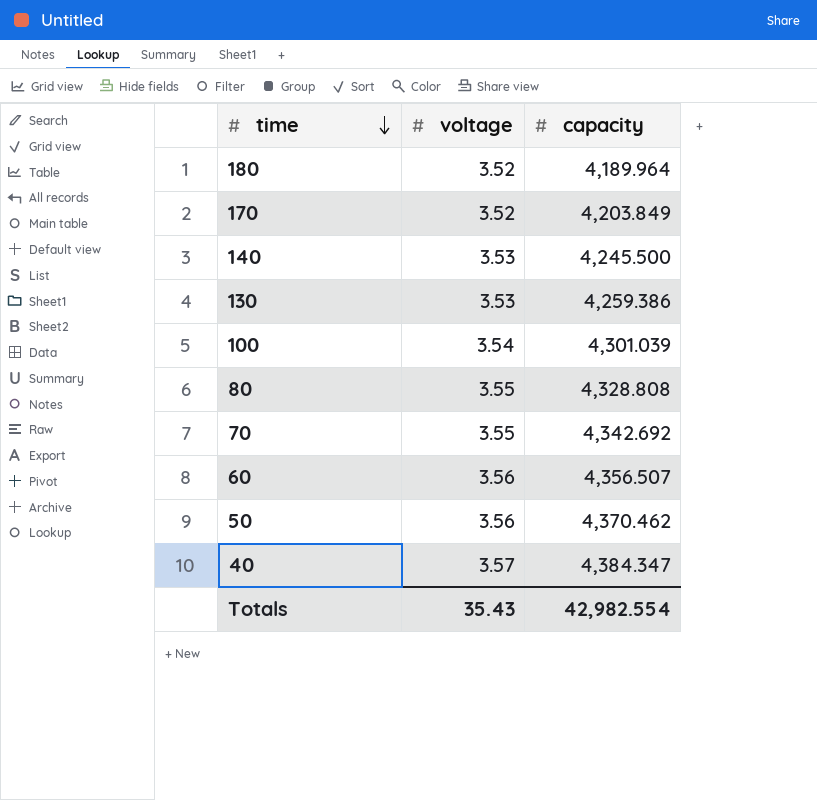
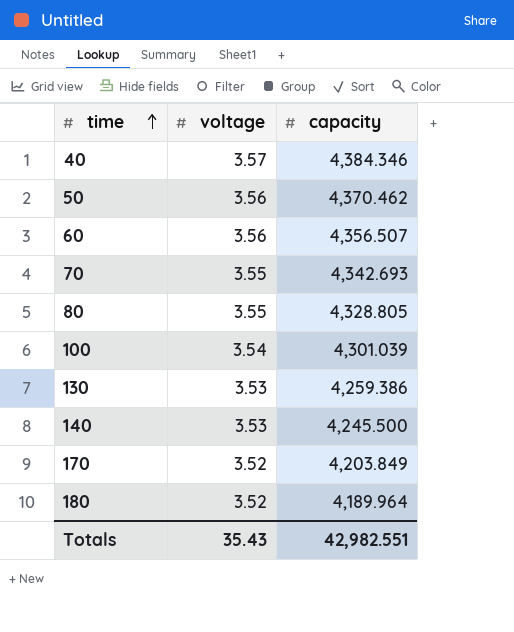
row order: time descending -> time ascending
40 | capacity: 4,384.347 -> 4,384.346
70 | capacity: 4,342.692 -> 4,342.693
80 | capacity: 4,328.808 -> 4,328.805
Totals | capacity: 42,982.554 -> 42,982.551

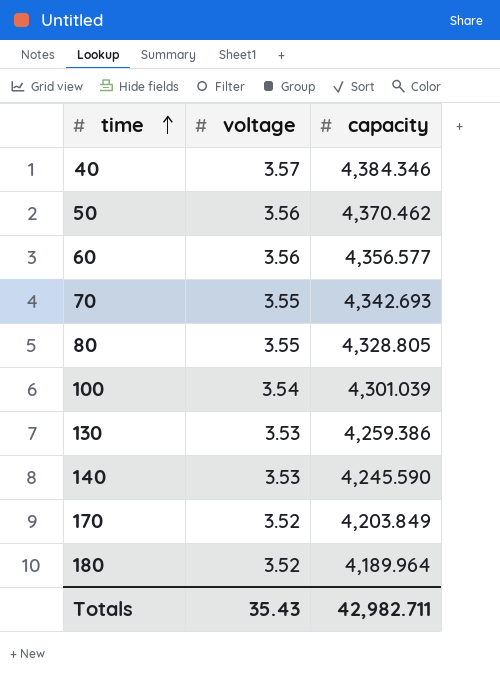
60 | capacity: 4,356.507 -> 4,356.577
140 | capacity: 4,245.500 -> 4,245.590
Totals | capacity: 42,982.551 -> 42,982.711

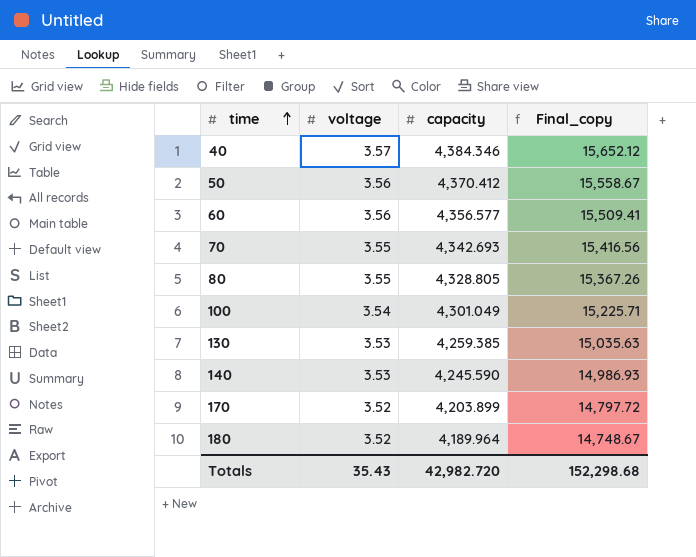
column Final_copy | formula: none -> [voltage] * [capacity]
50 | capacity: 4,370.462 -> 4,370.412
100 | capacity: 4,301.039 -> 4,301.049
130 | capacity: 4,259.386 -> 4,259.385
170 | capacity: 4,203.849 -> 4,203.899
Totals | capacity: 42,982.711 -> 42,982.720

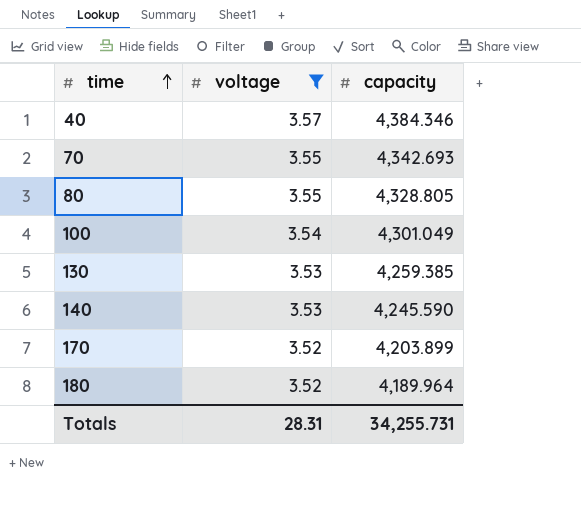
filter: none -> voltage != 3.56
column Final_copy | formula: [voltage] * [capacity] -> none
Totals | voltage: 35.43 -> 28.31
Totals | capacity: 42,982.720 -> 34,255.731

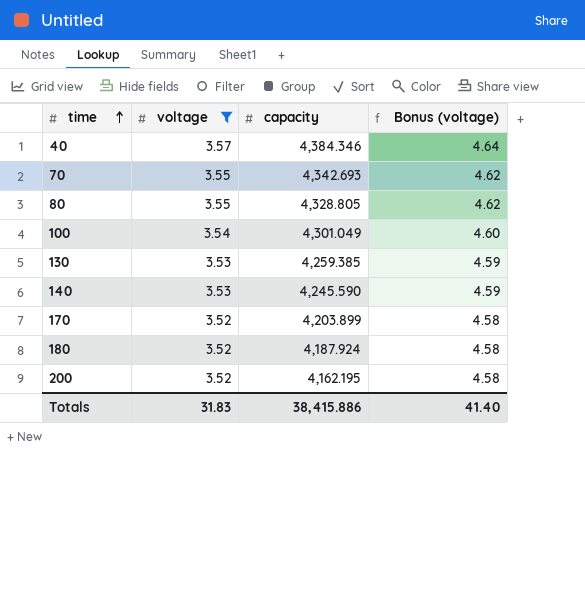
column Bonus (voltage) | formula: none -> [voltage] * 1.3
180 | capacity: 4,189.964 -> 4,187.924
row 200: none -> 3.52 | 4,162.195 | 4.58
Totals | voltage: 28.31 -> 31.83
Totals | capacity: 34,255.731 -> 38,415.886

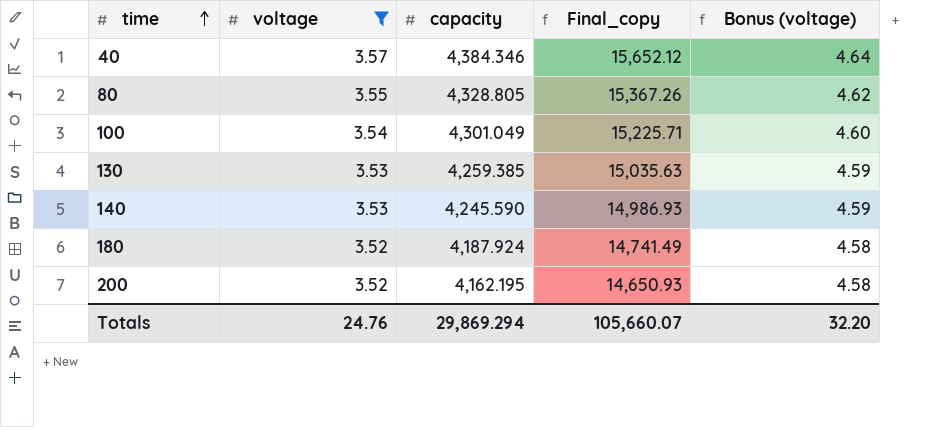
column Final_copy | formula: none -> [voltage] * [capacity]
row 70: 3.55 | 4,342.693 | 4.62 -> none
row 170: 3.52 | 4,203.899 | 4.58 -> none
Totals | voltage: 31.83 -> 24.76
Totals | capacity: 38,415.886 -> 29,869.294
Totals | Bonus (voltage): 41.40 -> 32.20

